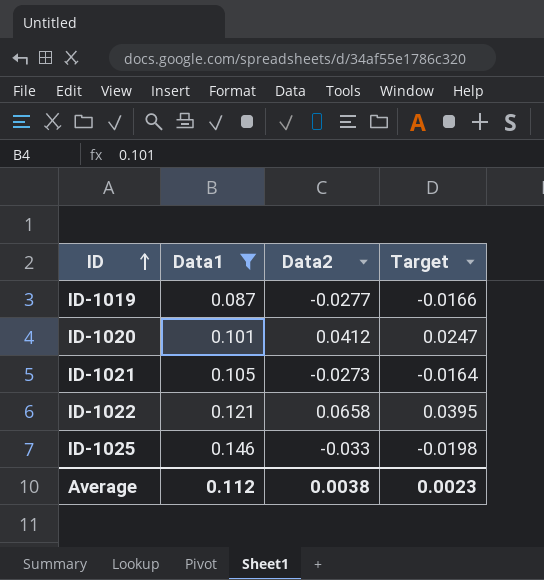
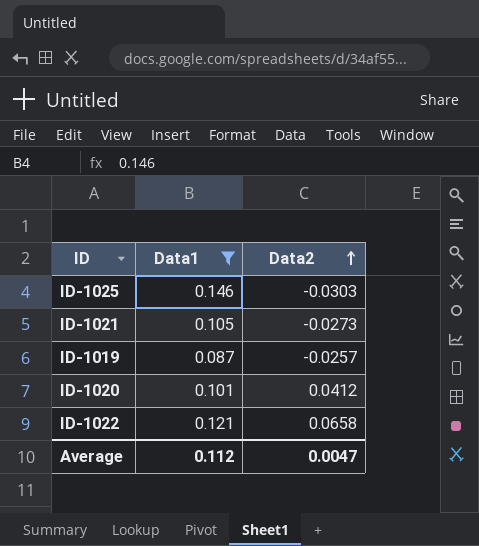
row order: ID ascending -> Data2 ascending
column Target | formula: [Data2] * 0.6 -> none
ID-1025 | Data2: -0.033 -> -0.0303
ID-1019 | Data2: -0.0277 -> -0.0257
Average | Data2: 0.0038 -> 0.0047

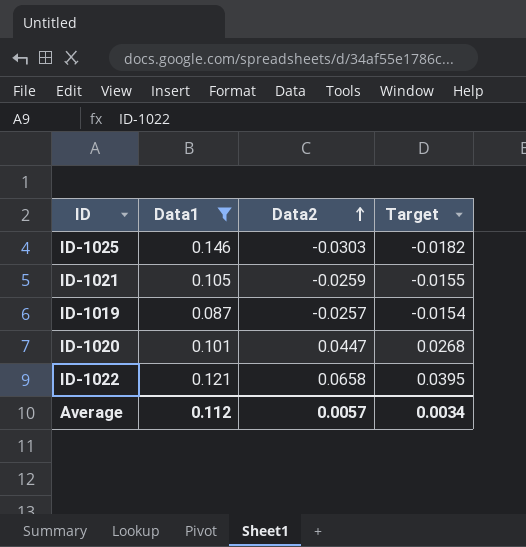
column Target | formula: none -> [Data2] * 0.6
ID-1021 | Data2: -0.0273 -> -0.0259
ID-1020 | Data2: 0.0412 -> 0.0447
Average | Data2: 0.0047 -> 0.0057

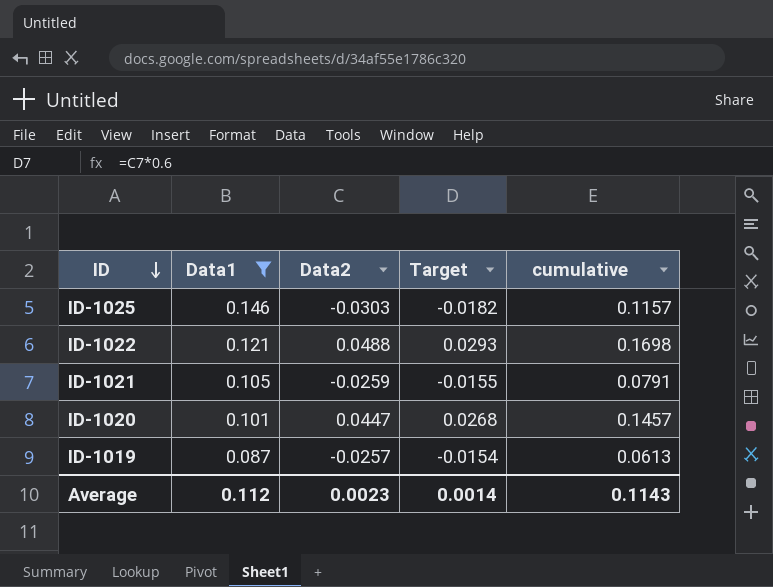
row order: Data2 ascending -> ID descending
column cumulative | formula: none -> [Data1] + [Data2]
ID-1022 | Data2: 0.0658 -> 0.0488
ID-1022 | Target: 0.0395 -> 0.0293
Average | Data2: 0.0057 -> 0.0023
Average | Target: 0.0034 -> 0.0014

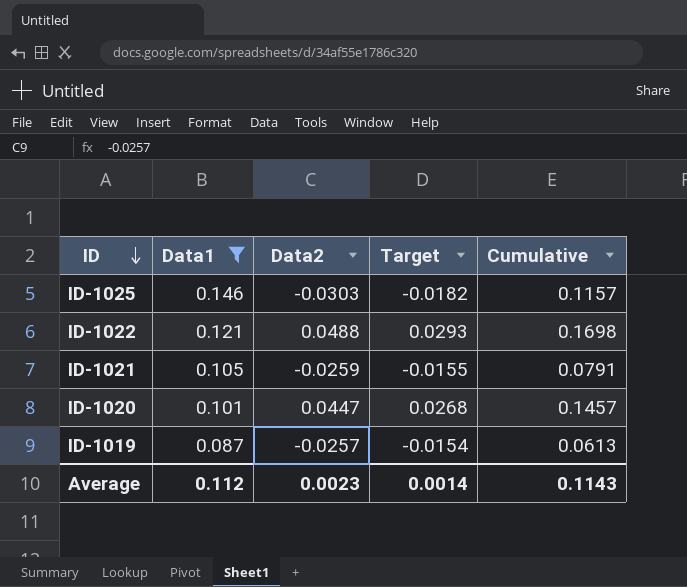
column name: cumulative -> Cumulative

